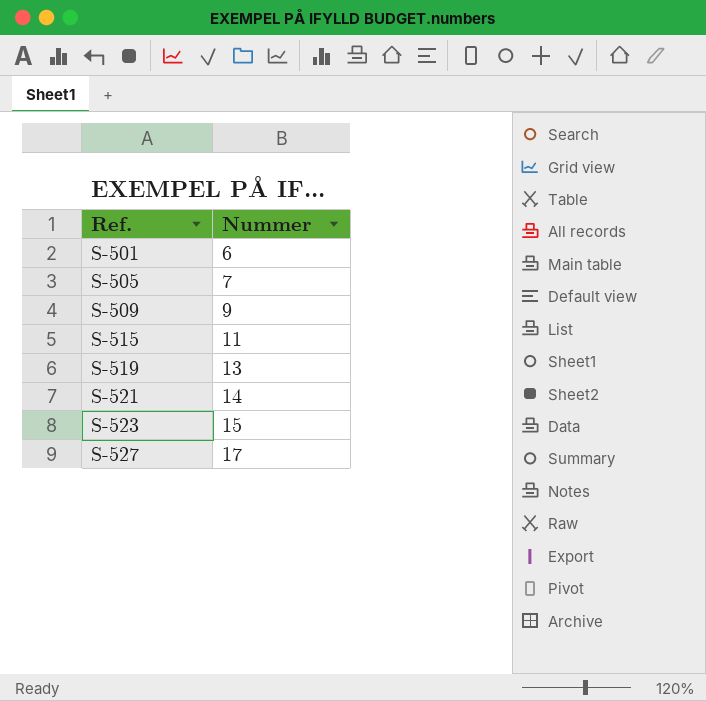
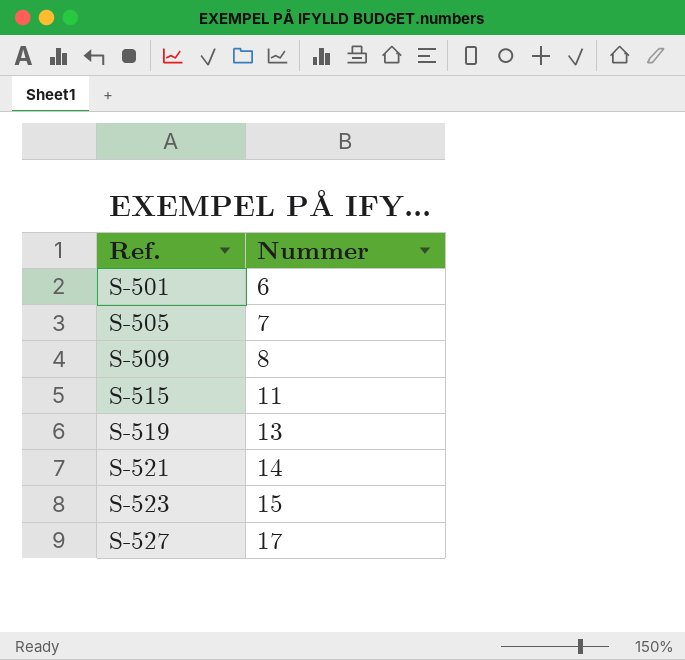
S-509 | Nummer: 9 -> 8

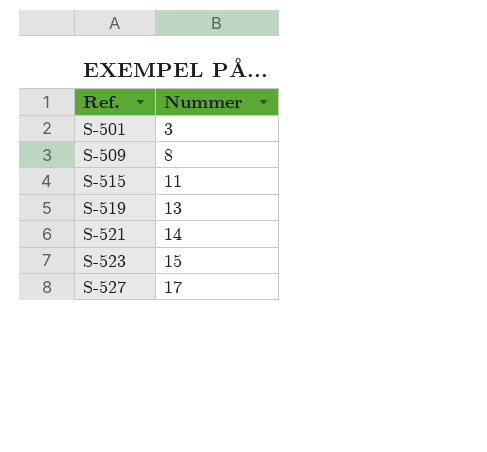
row S-505: 7 -> none
S-501 | Nummer: 6 -> 3

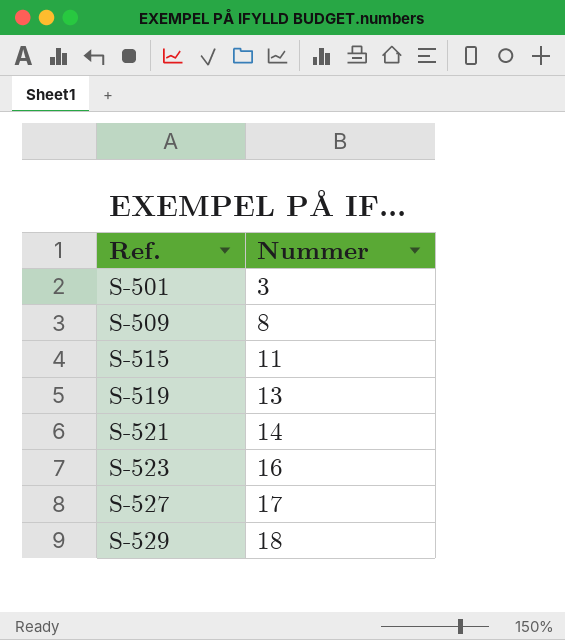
S-523 | Nummer: 15 -> 16
row S-529: none -> 18

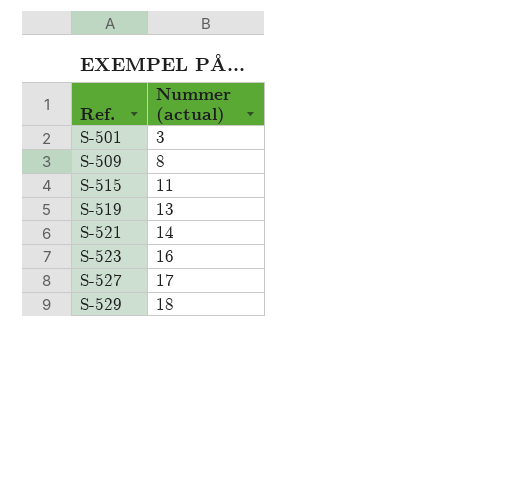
column name: Nummer -> Nummer (actual)

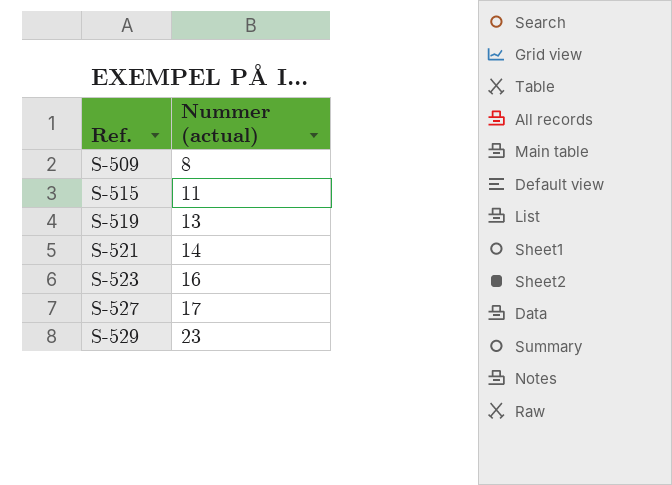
row S-501: 3 -> none
S-529 | Nummer (actual): 18 -> 23

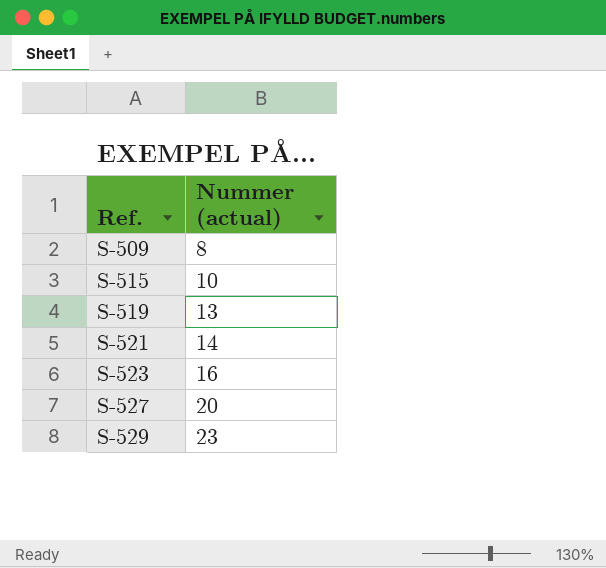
S-515 | Nummer (actual): 11 -> 10
S-527 | Nummer (actual): 17 -> 20

